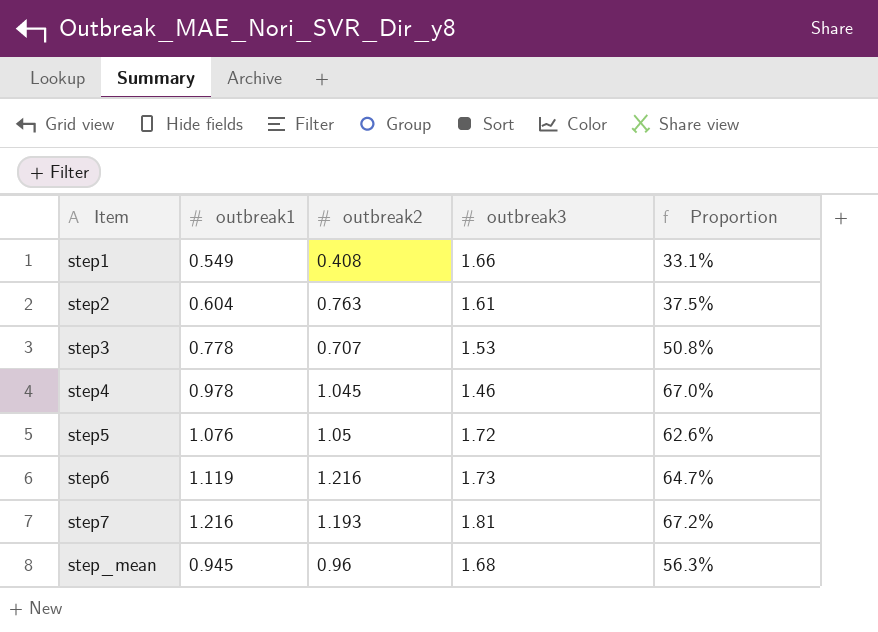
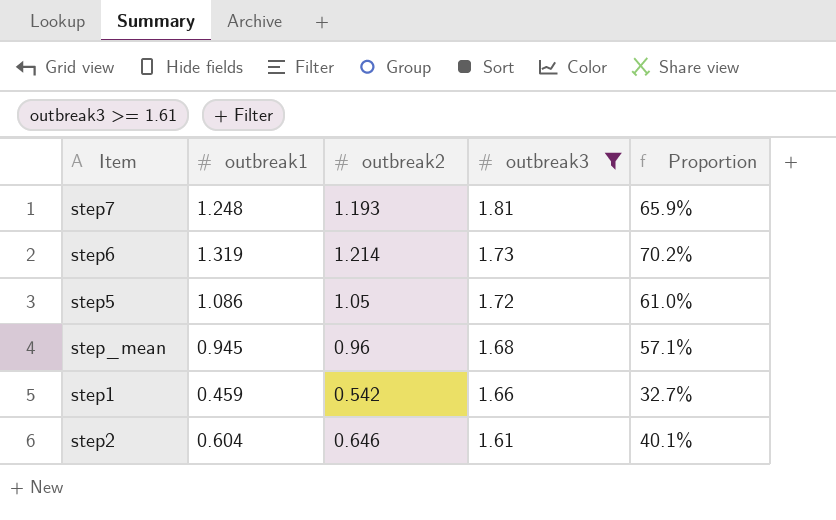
filter: none -> outbreak3 >= 1.61
row order: Item ascending -> outbreak3 descending
column Proportion | formula: [outbreak1] / [outbreak3] -> [outbreak2] / [outbreak3]
step7 | outbreak1: 1.216 -> 1.248
step6 | outbreak1: 1.119 -> 1.319
step6 | outbreak2: 1.216 -> 1.214
step5 | outbreak1: 1.076 -> 1.086
step1 | outbreak1: 0.549 -> 0.459
step1 | outbreak2: 0.408 -> 0.542
step2 | outbreak2: 0.763 -> 0.646

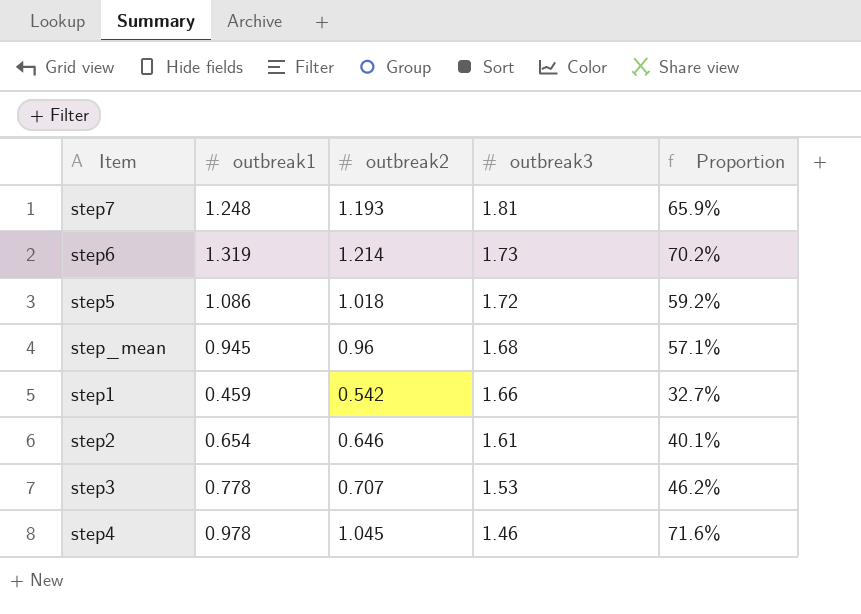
filter: outbreak3 >= 1.61 -> none
step5 | outbreak2: 1.05 -> 1.018
step5 | Proportion: 61.0% -> 59.2%
step2 | outbreak1: 0.604 -> 0.654

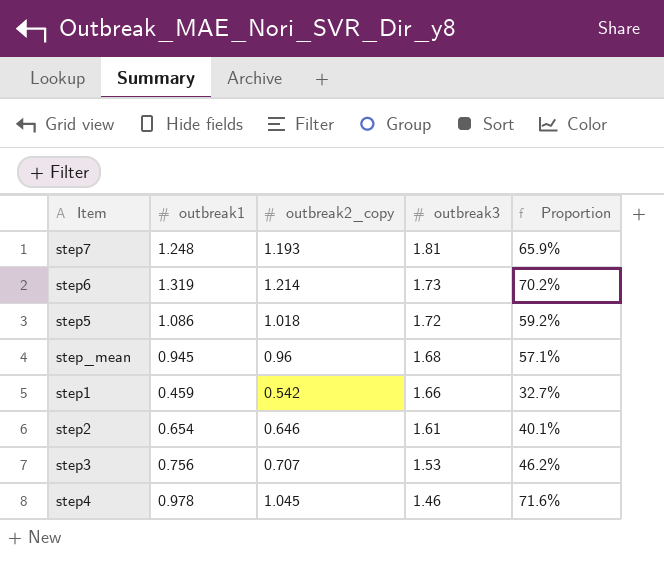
column name: outbreak2 -> outbreak2_copy
step3 | outbreak1: 0.778 -> 0.756

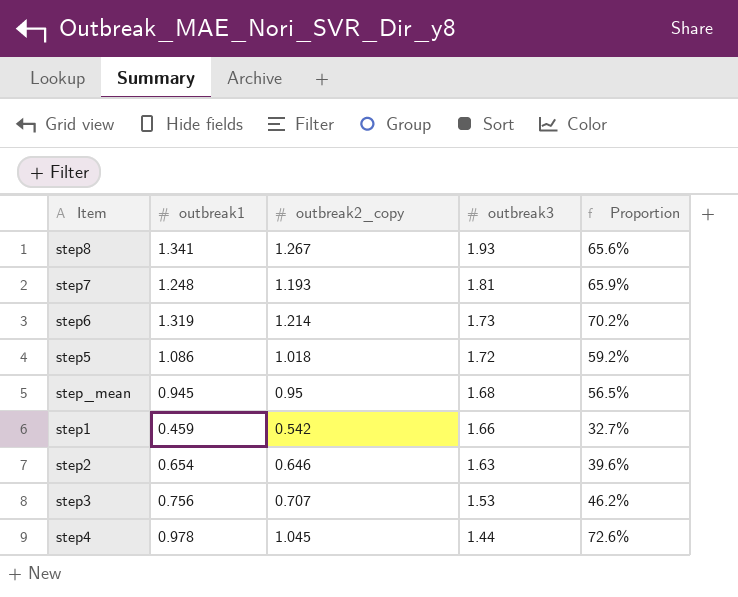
row step8: none -> 1.341 | 1.267 | 1.93 | 65.6%
step_mean | outbreak2_copy: 0.96 -> 0.95
step_mean | Proportion: 57.1% -> 56.5%
step2 | outbreak3: 1.61 -> 1.63
step2 | Proportion: 40.1% -> 39.6%
step4 | outbreak3: 1.46 -> 1.44
step4 | Proportion: 71.6% -> 72.6%

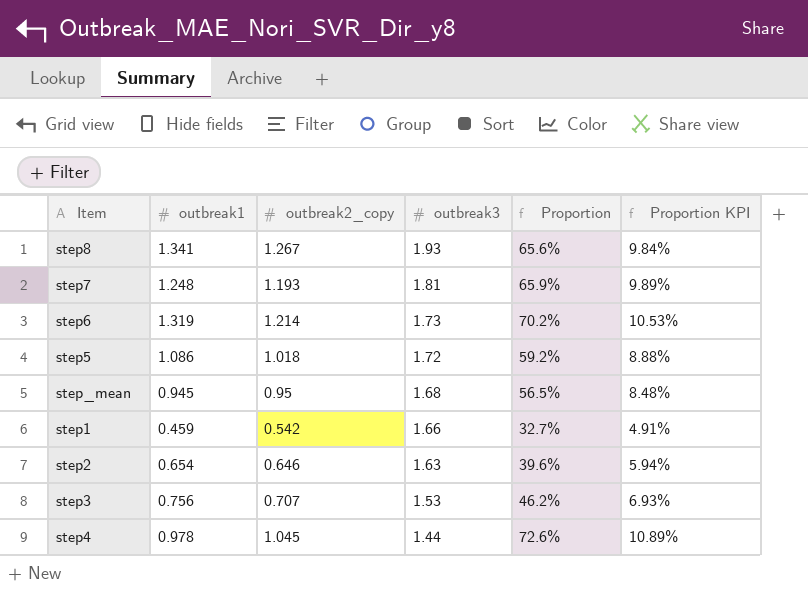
column Proportion KPI | formula: none -> [Proportion] * 0.15

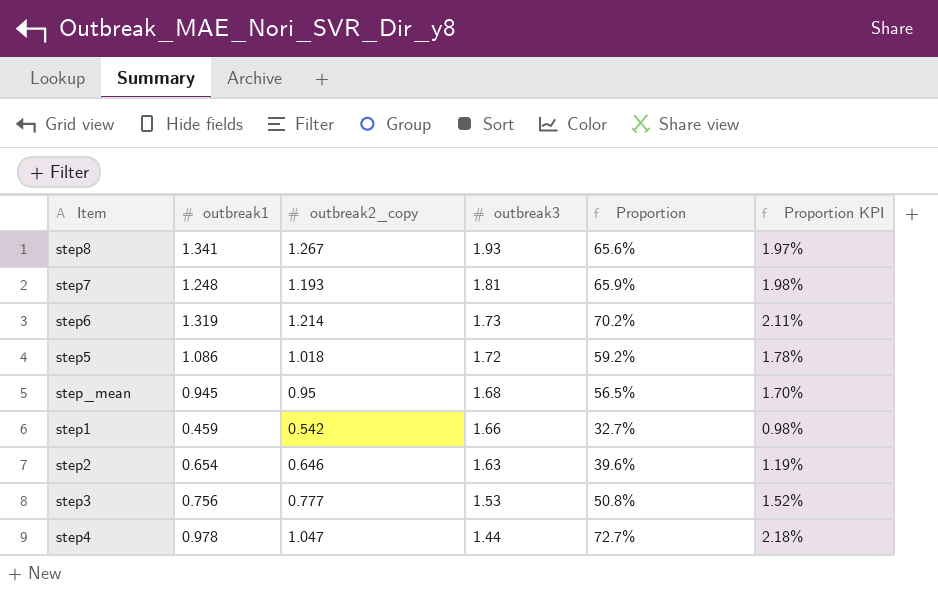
column Proportion KPI | formula: [Proportion] * 0.15 -> [Proportion] * 0.03
step3 | outbreak2_copy: 0.707 -> 0.777
step3 | Proportion: 46.2% -> 50.8%
step4 | outbreak2_copy: 1.045 -> 1.047
step4 | Proportion: 72.6% -> 72.7%

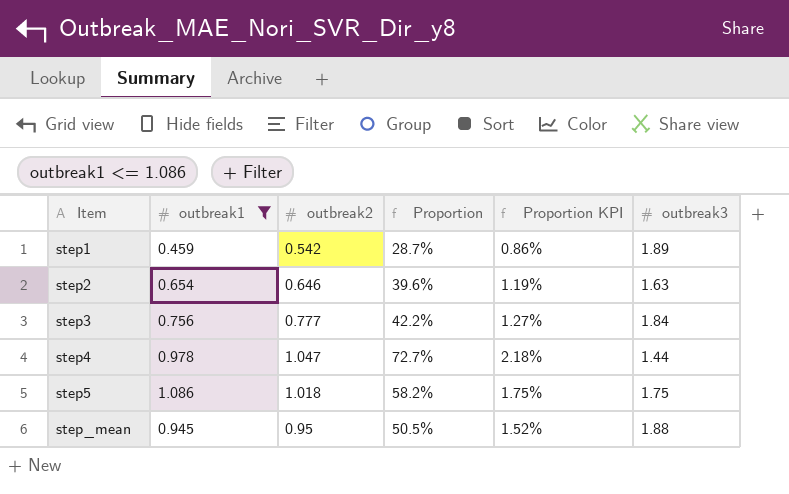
filter: none -> outbreak1 <= 1.086
row order: outbreak3 descending -> Item ascending
column name: outbreak2_copy -> outbreak2
column outbreak3 | position: 4 -> 6
step1 | Proportion: 32.7% -> 28.7%
step1 | Proportion KPI: 0.98% -> 0.86%
step1 | outbreak3: 1.66 -> 1.89
step3 | Proportion: 50.8% -> 42.2%
step3 | Proportion KPI: 1.52% -> 1.27%
step3 | outbreak3: 1.53 -> 1.84
step5 | Proportion: 59.2% -> 58.2%
step5 | Proportion KPI: 1.78% -> 1.75%
step5 | outbreak3: 1.72 -> 1.75
step_mean | Proportion: 56.5% -> 50.5%
step_mean | Proportion KPI: 1.70% -> 1.52%
step_mean | outbreak3: 1.68 -> 1.88

